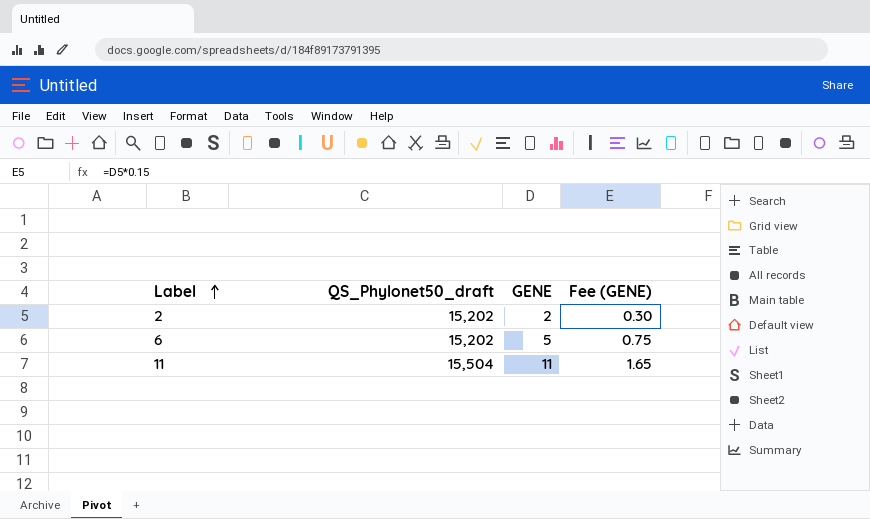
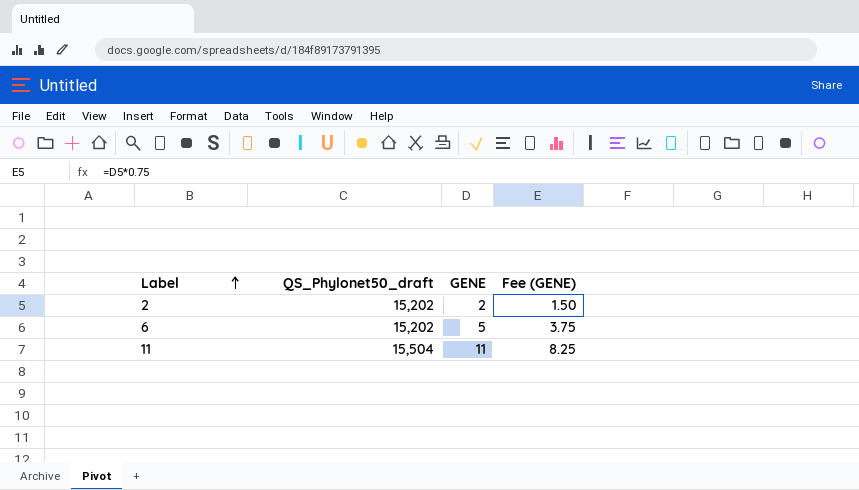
column Fee (GENE) | formula: [GENE] * 0.15 -> [GENE] * 0.75

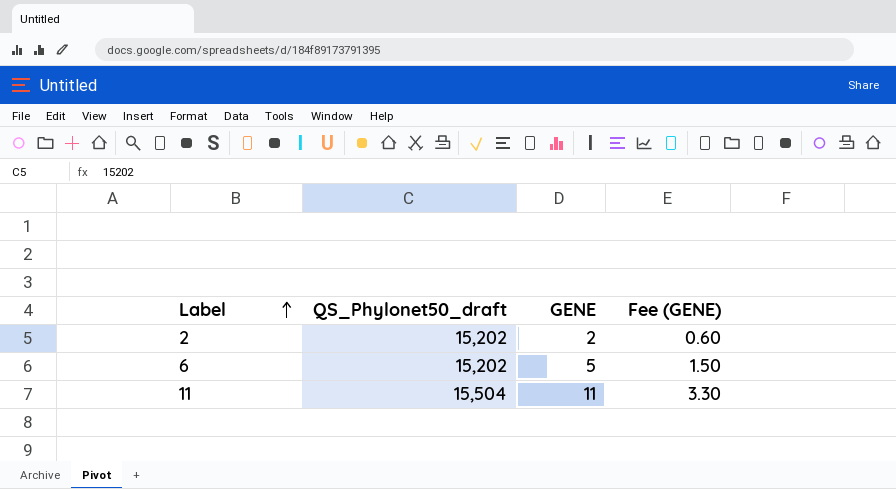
column Fee (GENE) | formula: [GENE] * 0.75 -> [GENE] * 0.3

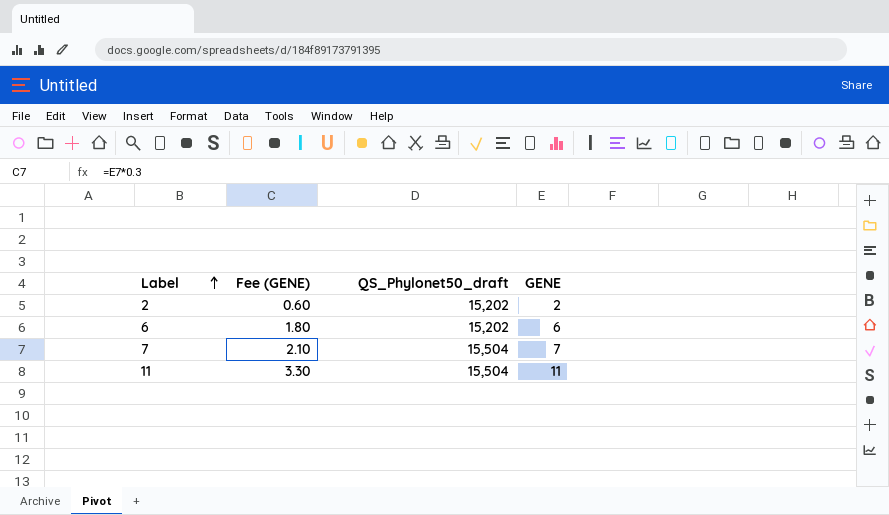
column Fee (GENE) | position: 4 -> 2
6 | Fee (GENE): 1.50 -> 1.80
6 | GENE: 5 -> 6
row 7: none -> 2.10 | 15,504 | 7

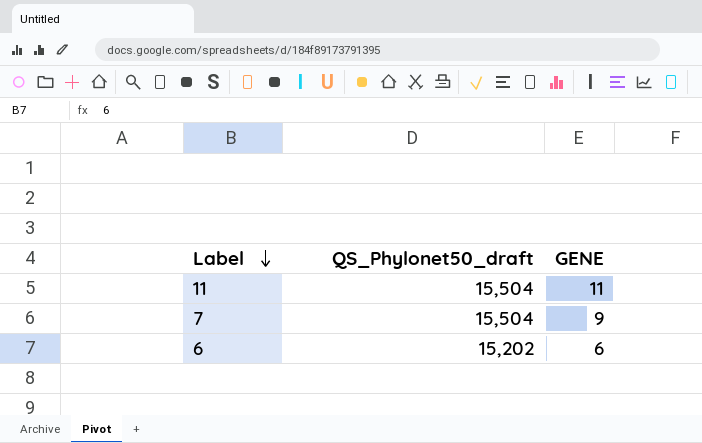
row order: Label ascending -> Label descending
column Fee (GENE) | formula: [GENE] * 0.3 -> none
row 2: 0.60 | 15,202 | 2 -> none
7 | GENE: 7 -> 9

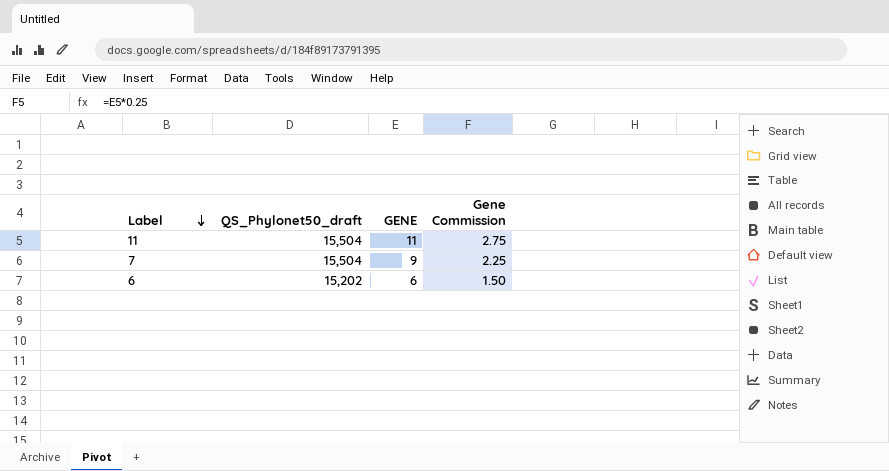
column Gene Commission | formula: none -> [GENE] * 0.25

